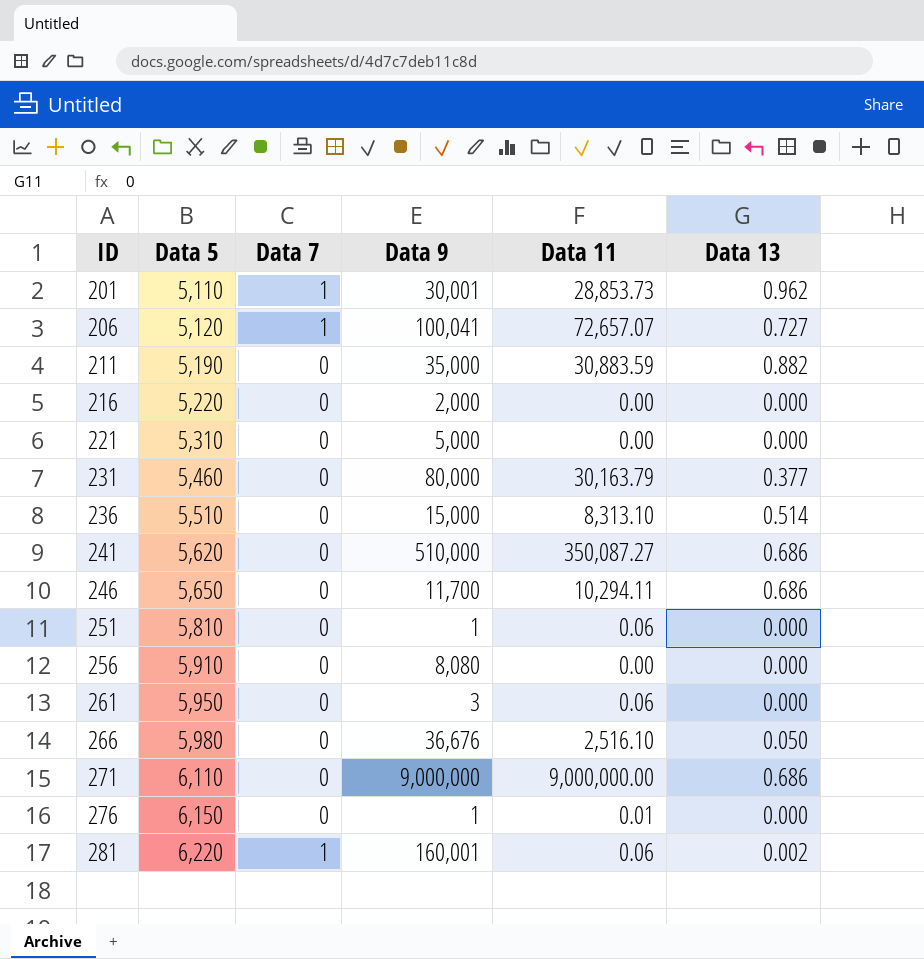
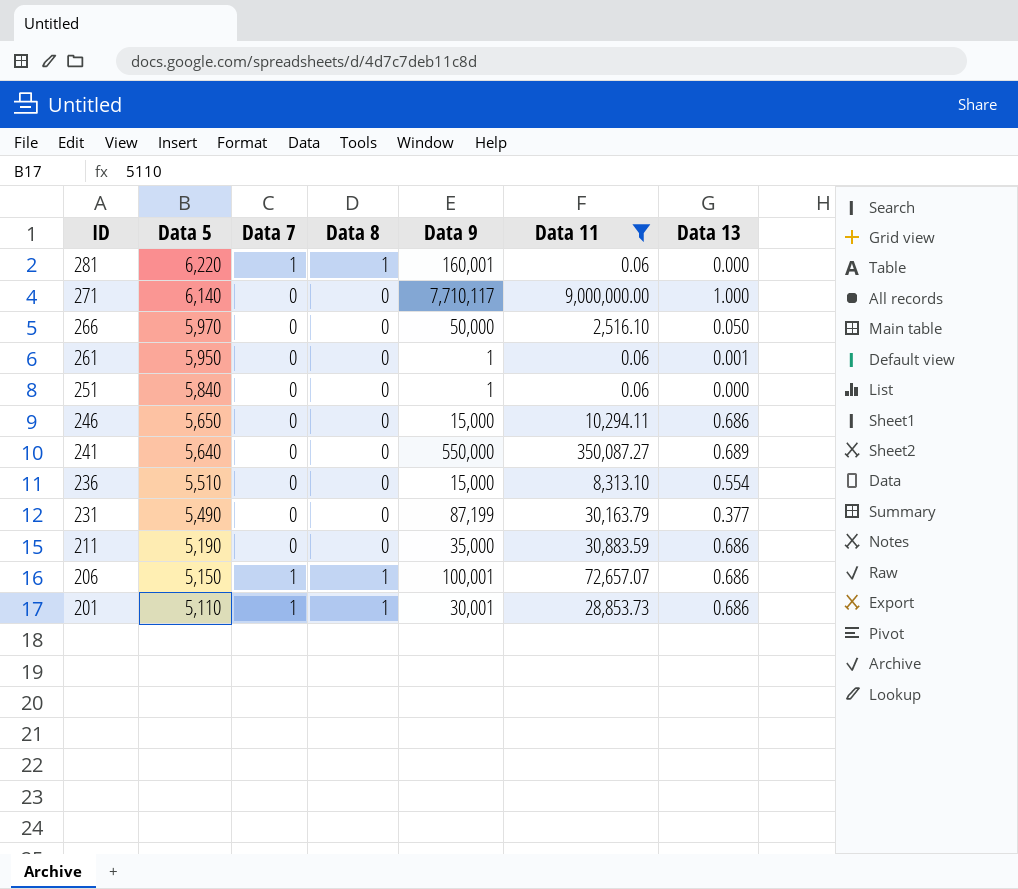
filter: none -> Data 11 >= 0.06
row order: ID ascending -> ID descending
column Data 8 | position: none -> 4
281 | Data 13: 0.002 -> 0.000
271 | Data 5: 6,110 -> 6,140
271 | Data 9: 9,000,000 -> 7,710,117
271 | Data 13: 0.686 -> 1.000
266 | Data 5: 5,980 -> 5,970
266 | Data 9: 36,676 -> 50,000
261 | Data 9: 3 -> 1
261 | Data 13: 0.000 -> 0.001
251 | Data 5: 5,810 -> 5,840
246 | Data 9: 11,700 -> 15,000
241 | Data 5: 5,620 -> 5,640
241 | Data 9: 510,000 -> 550,000
241 | Data 13: 0.686 -> 0.689
236 | Data 13: 0.514 -> 0.554
231 | Data 5: 5,460 -> 5,490
231 | Data 9: 80,000 -> 87,199
211 | Data 13: 0.882 -> 0.686
206 | Data 5: 5,120 -> 5,150
206 | Data 9: 100,041 -> 100,001
206 | Data 13: 0.727 -> 0.686
201 | Data 13: 0.962 -> 0.686

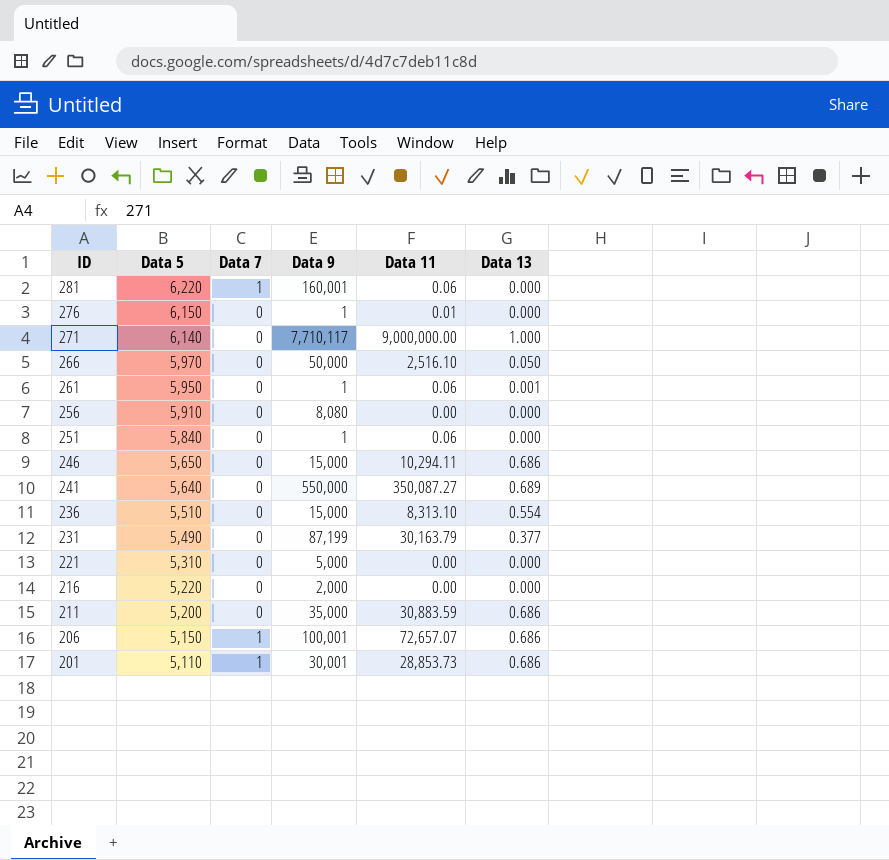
filter: Data 11 >= 0.06 -> none
column Data 8 | position: 4 -> none
211 | Data 5: 5,190 -> 5,200

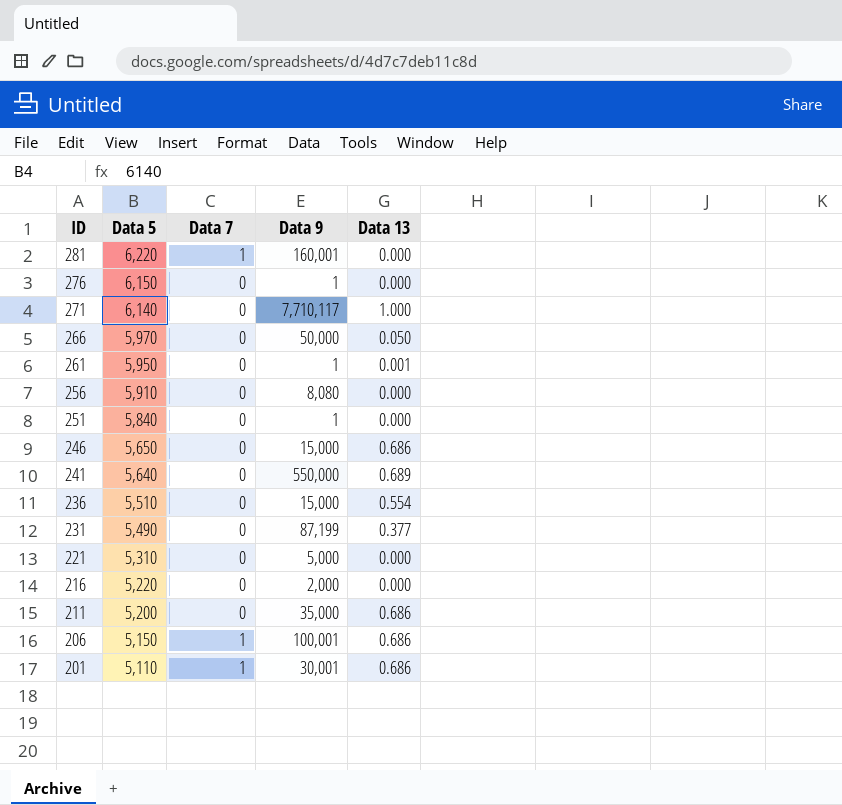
column Data 11 | position: 5 -> none

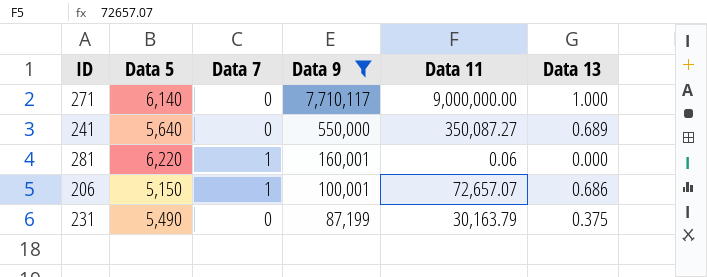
filter: none -> Data 9 >= 87,199
row order: ID descending -> Data 9 descending
column Data 11 | position: none -> 5
231 | Data 13: 0.377 -> 0.375

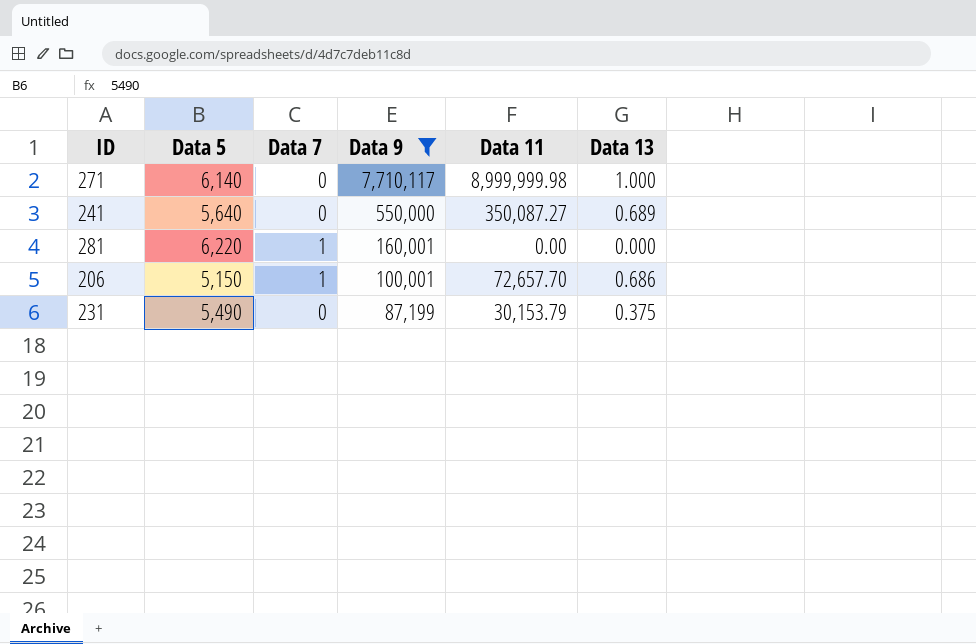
271 | Data 11: 9,000,000.00 -> 8,999,999.98
281 | Data 11: 0.06 -> 0.00
206 | Data 11: 72,657.07 -> 72,657.70
231 | Data 11: 30,163.79 -> 30,153.79

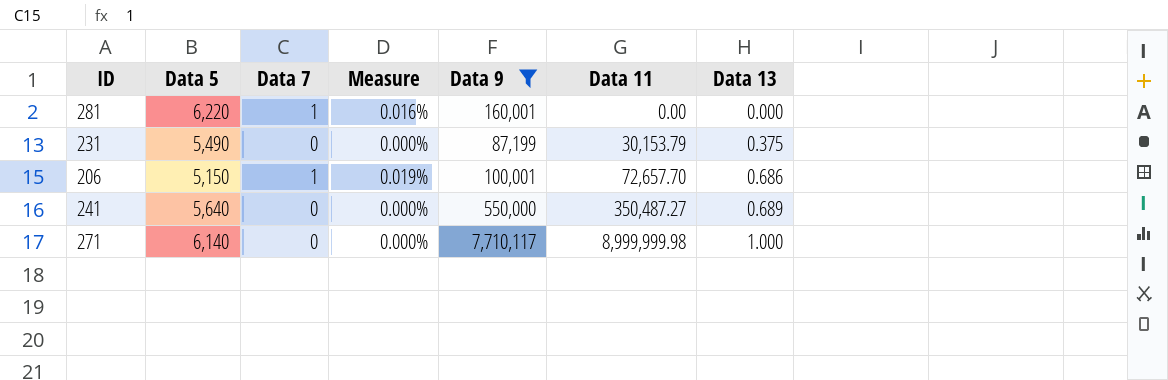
row order: Data 9 descending -> Data 11 ascending
column Measure | formula: none -> [Data 7] / [Data 5]
241 | Data 11: 350,087.27 -> 350,487.27

